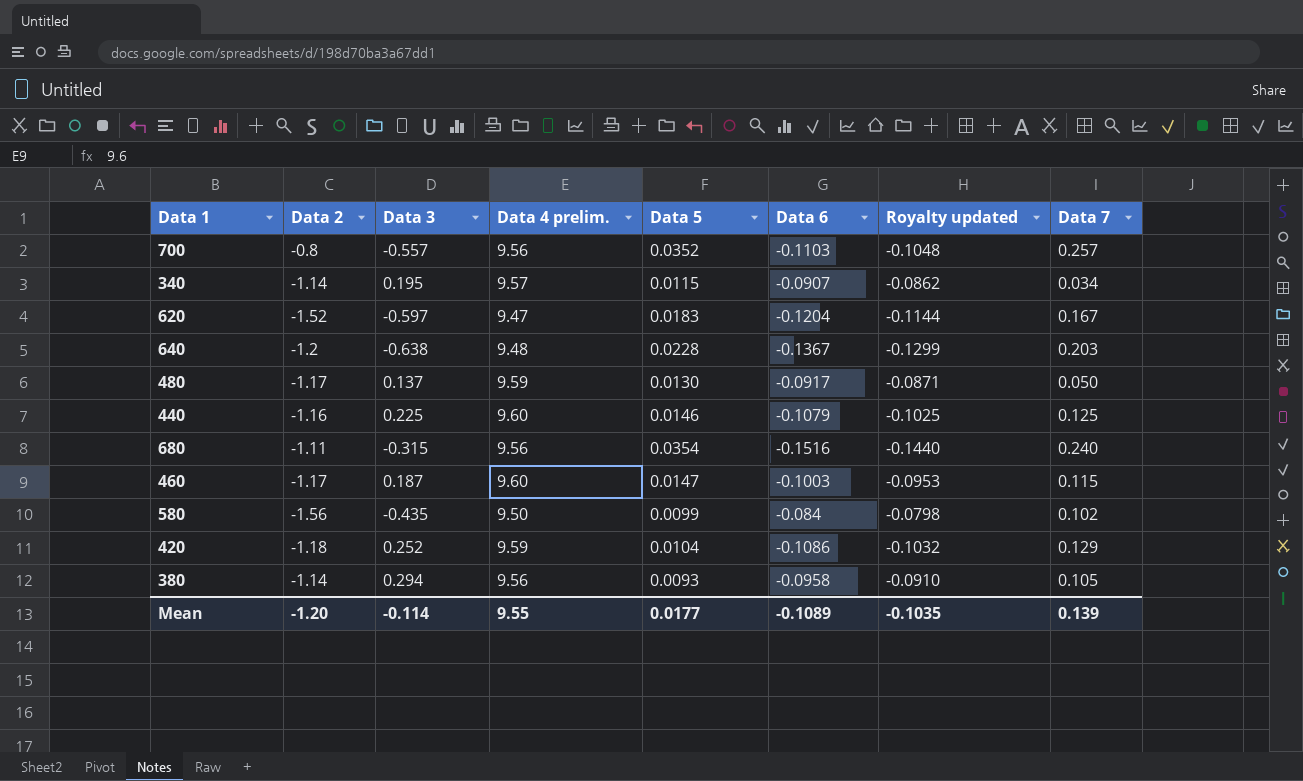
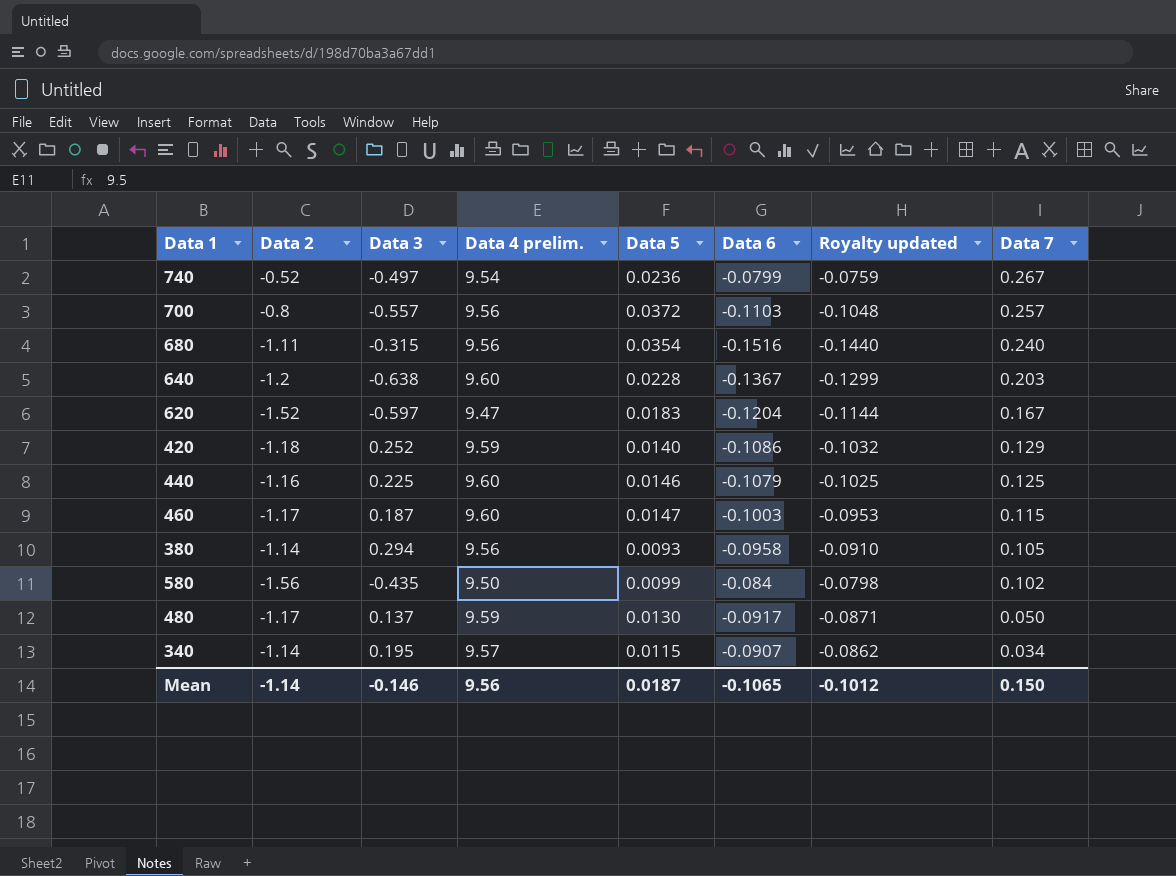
row order: none -> Data 7 descending
row 740: none -> -0.52 | -0.497 | 9.54 | 0.0236 | -0.0799 | -0.0759 | 0.267
700 | Data 5: 0.0352 -> 0.0372
640 | Data 4 prelim.: 9.48 -> 9.60
420 | Data 5: 0.0104 -> 0.0140
Mean | Data 2: -1.20 -> -1.14
Mean | Data 3: -0.114 -> -0.146
Mean | Data 4 prelim.: 9.55 -> 9.56
Mean | Data 5: 0.0177 -> 0.0187
Mean | Data 6: -0.1089 -> -0.1065
Mean | Royalty updated: -0.1035 -> -0.1012
Mean | Data 7: 0.139 -> 0.150

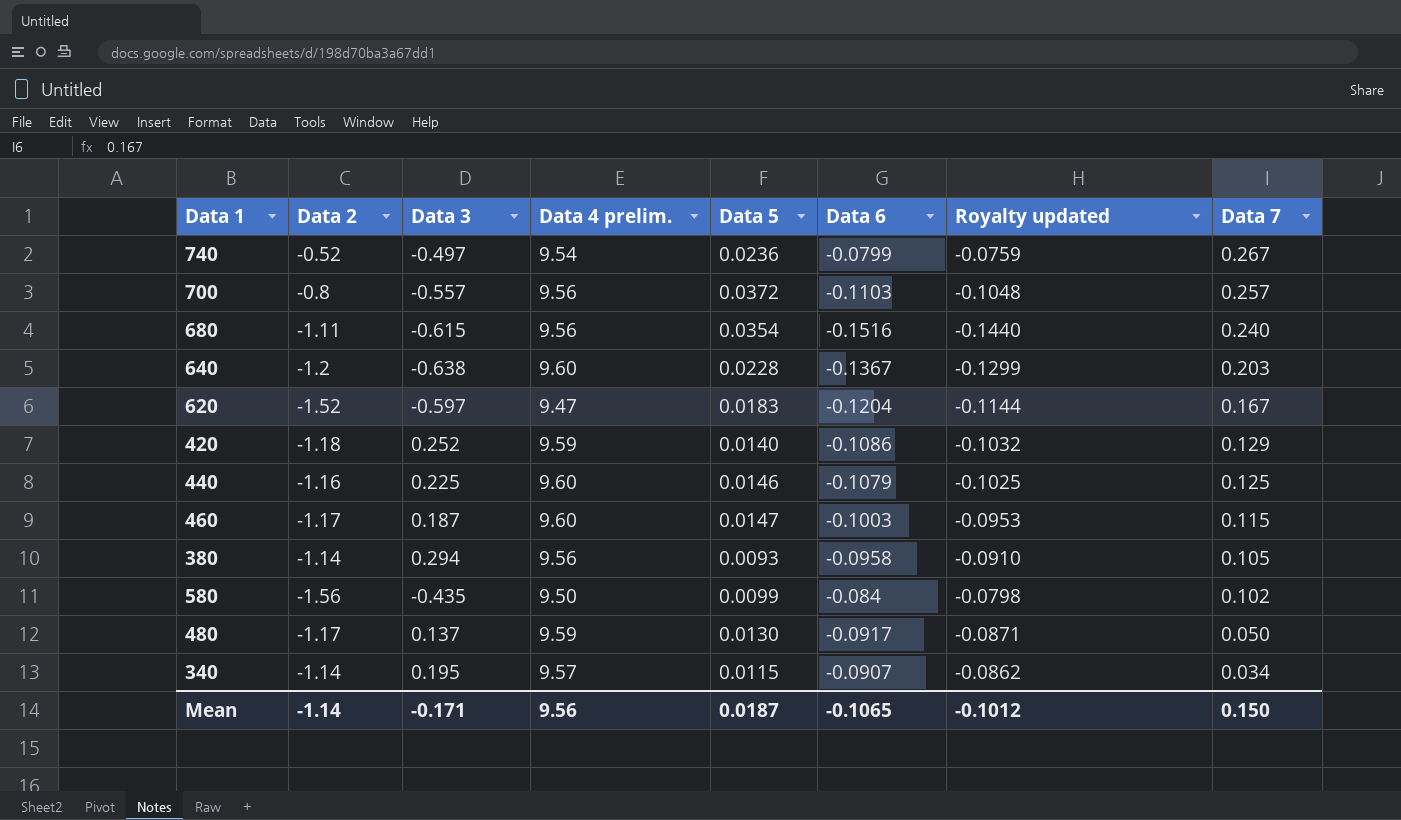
680 | Data 3: -0.315 -> -0.615
Mean | Data 3: -0.146 -> -0.171

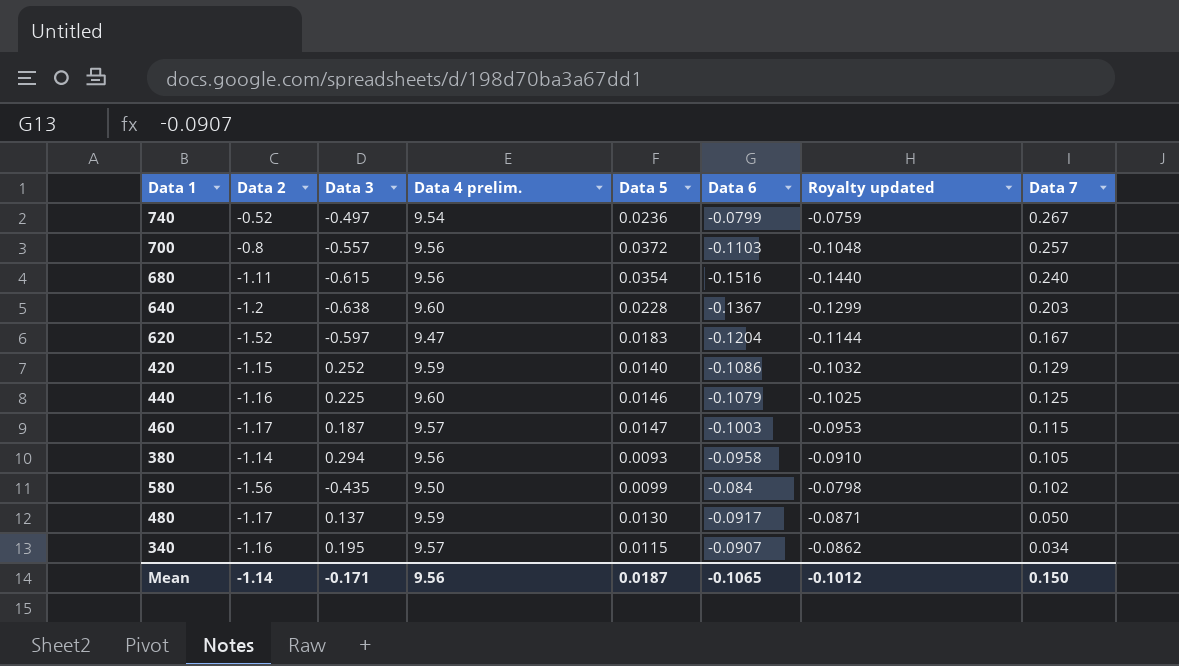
420 | Data 2: -1.18 -> -1.15
460 | Data 4 prelim.: 9.60 -> 9.57
340 | Data 2: -1.14 -> -1.16

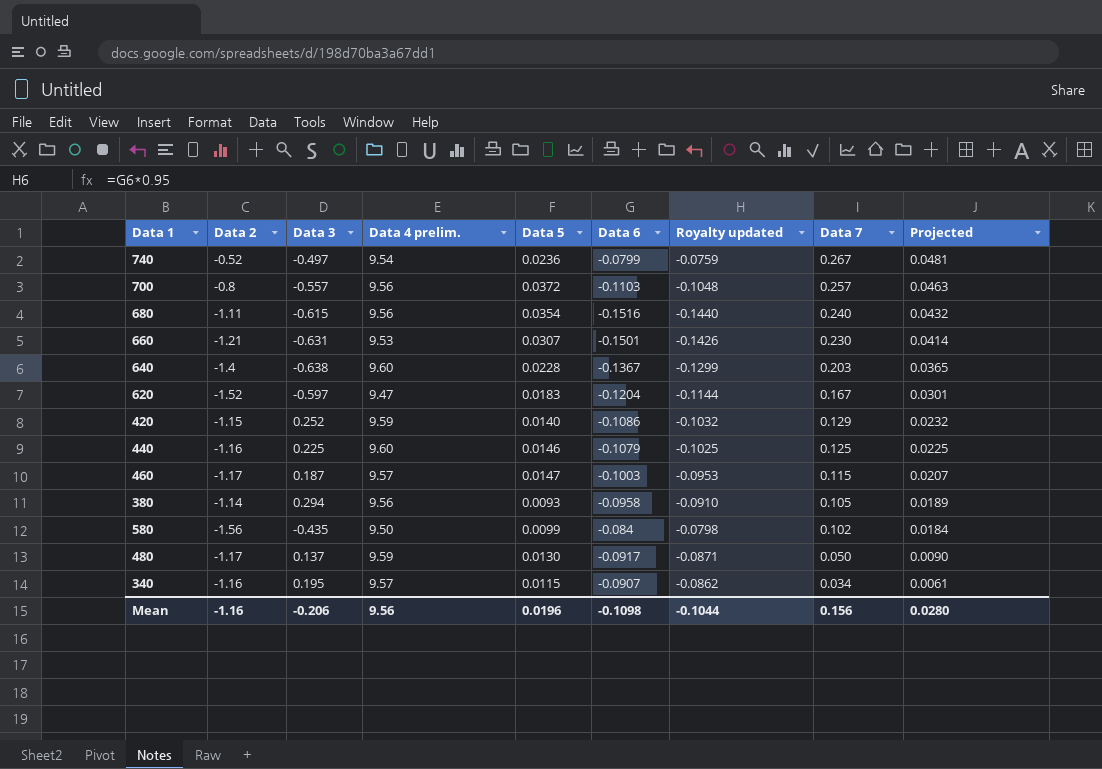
column Projected | formula: none -> [Data 7] * 0.18
row 660: none -> -1.21 | -0.631 | 9.53 | 0.0307 | -0.1501 | -0.1426 | 0.230 | 0.0414
640 | Data 2: -1.2 -> -1.4
Mean | Data 2: -1.14 -> -1.16
Mean | Data 3: -0.171 -> -0.206
Mean | Data 5: 0.0187 -> 0.0196
Mean | Data 6: -0.1065 -> -0.1098
Mean | Royalty updated: -0.1012 -> -0.1044
Mean | Data 7: 0.150 -> 0.156

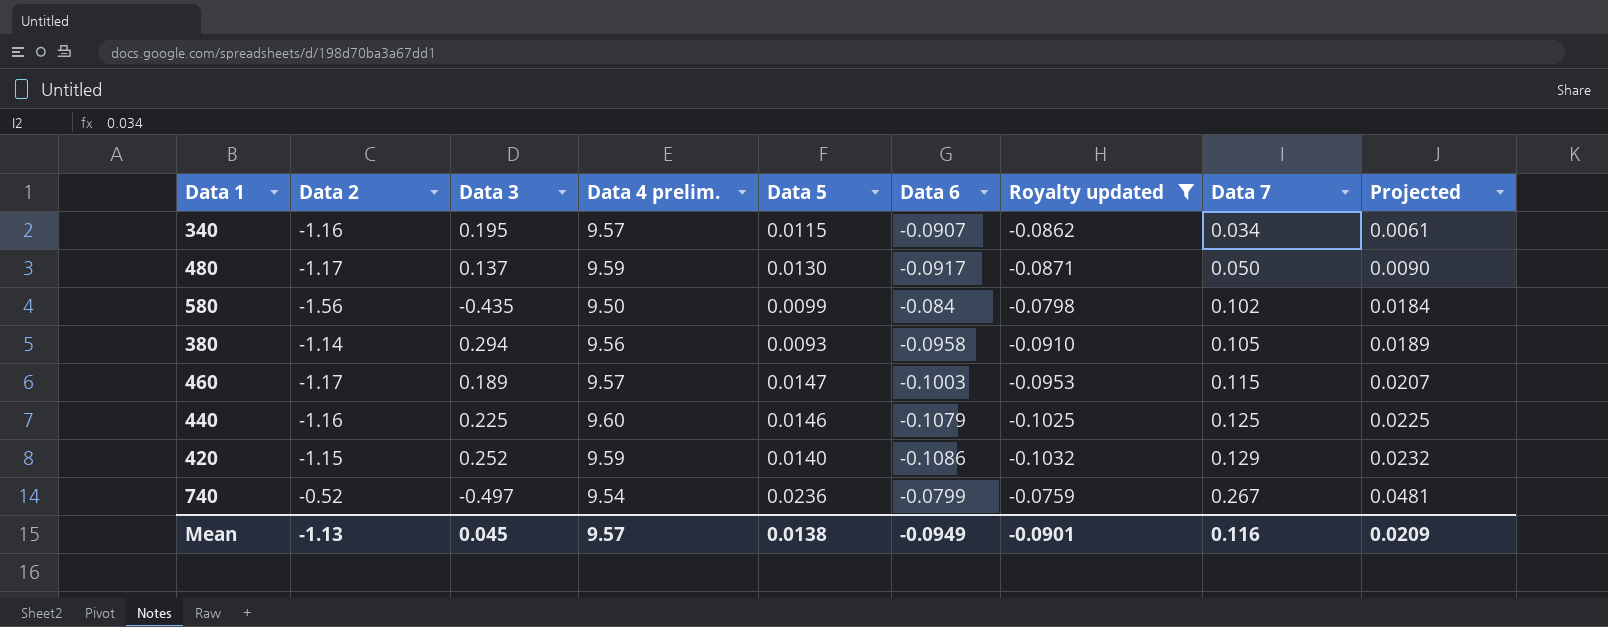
filter: none -> Royalty updated >= -0.1032
row order: Data 7 descending -> Data 7 ascending
460 | Data 3: 0.187 -> 0.189
Mean | Data 2: -1.16 -> -1.13
Mean | Data 3: -0.206 -> 0.045
Mean | Data 4 prelim.: 9.56 -> 9.57
Mean | Data 5: 0.0196 -> 0.0138
Mean | Data 6: -0.1098 -> -0.0949
Mean | Royalty updated: -0.1044 -> -0.0901
Mean | Data 7: 0.156 -> 0.116
Mean | Projected: 0.0280 -> 0.0209

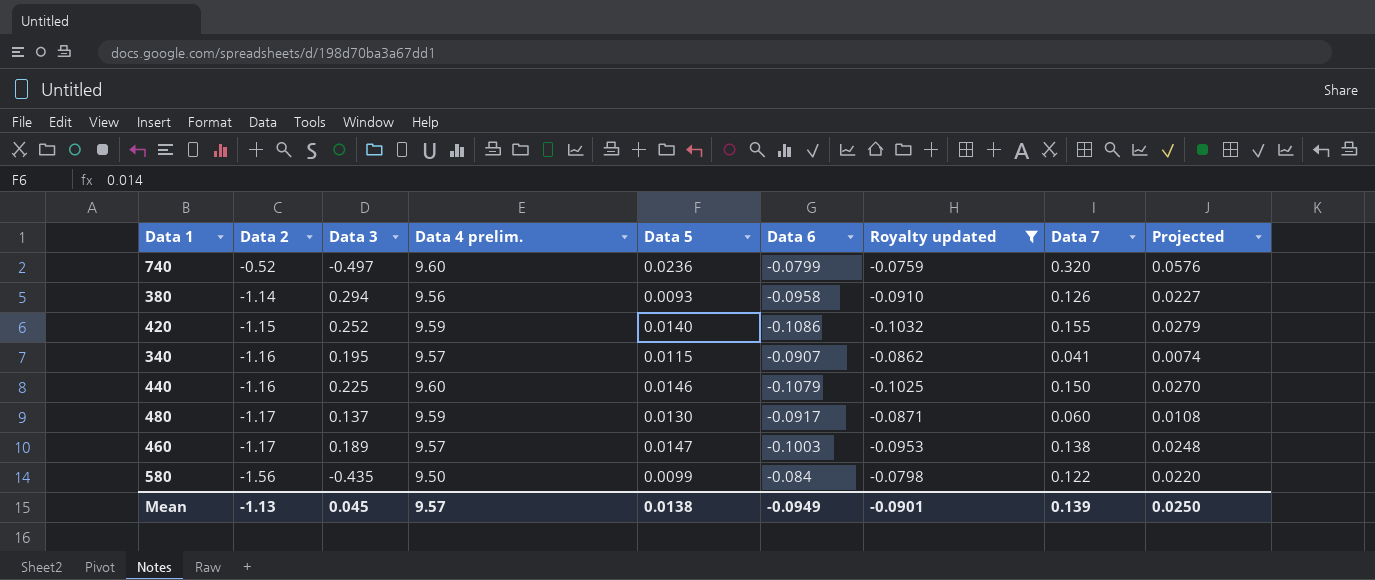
row order: Data 7 ascending -> Data 2 descending
740 | Data 4 prelim.: 9.54 -> 9.60
740 | Data 7: 0.267 -> 0.320
740 | Projected: 0.0481 -> 0.0576
380 | Data 7: 0.105 -> 0.126
380 | Projected: 0.0189 -> 0.0227
420 | Data 7: 0.129 -> 0.155
420 | Projected: 0.0232 -> 0.0279
340 | Data 7: 0.034 -> 0.041
340 | Projected: 0.0061 -> 0.0074
440 | Data 7: 0.125 -> 0.150
440 | Projected: 0.0225 -> 0.0270
480 | Data 7: 0.050 -> 0.060
480 | Projected: 0.0090 -> 0.0108
460 | Data 7: 0.115 -> 0.138
460 | Projected: 0.0207 -> 0.0248
580 | Data 7: 0.102 -> 0.122
580 | Projected: 0.0184 -> 0.0220
Mean | Data 7: 0.116 -> 0.139
Mean | Projected: 0.0209 -> 0.0250

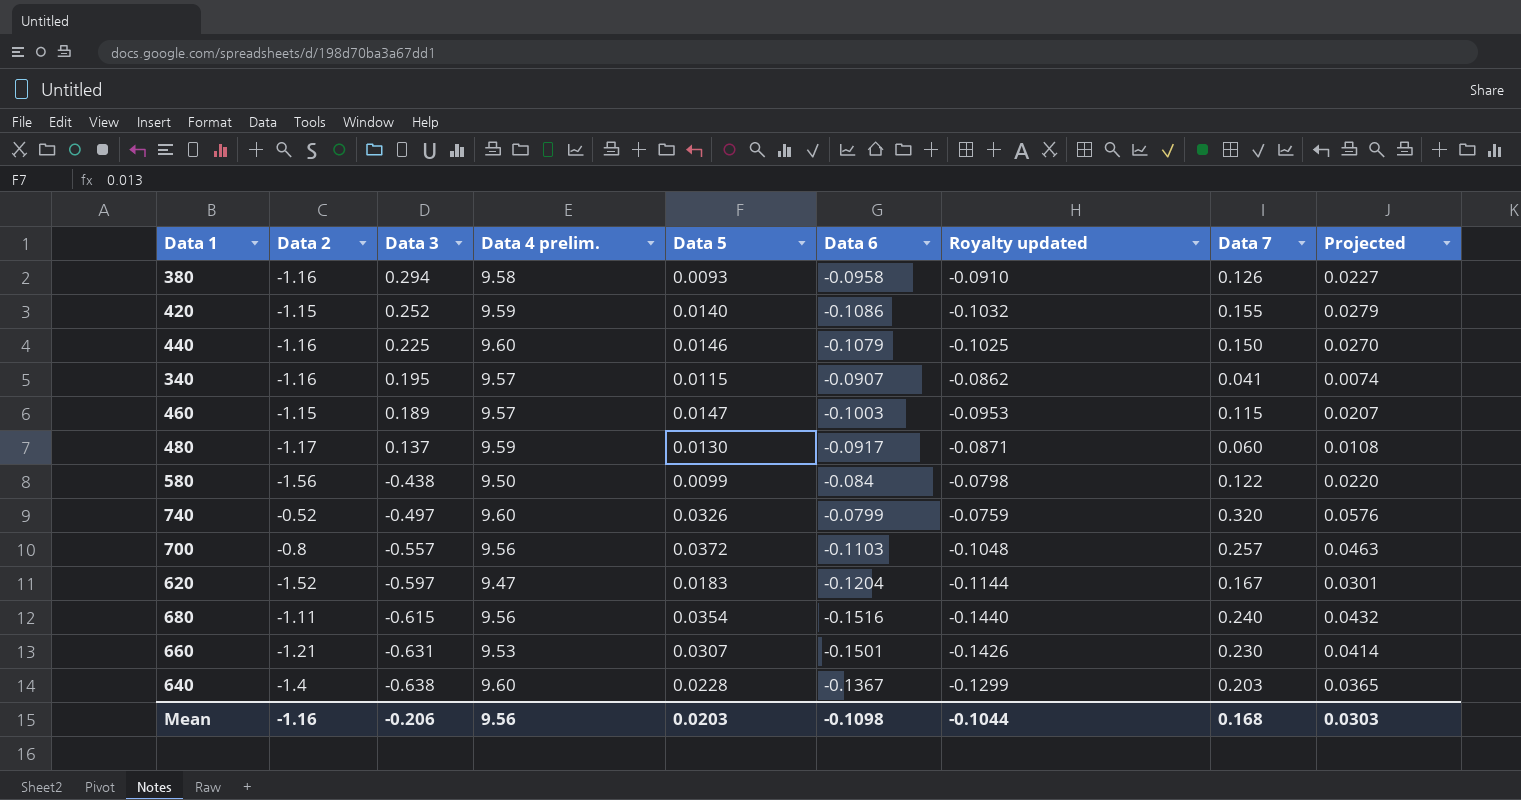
filter: Royalty updated >= -0.1032 -> none
row order: Data 2 descending -> Data 3 descending
380 | Data 2: -1.14 -> -1.16
380 | Data 4 prelim.: 9.56 -> 9.58
460 | Data 2: -1.17 -> -1.15
460 | Data 7: 0.138 -> 0.115
460 | Projected: 0.0248 -> 0.0207
580 | Data 3: -0.435 -> -0.438
740 | Data 5: 0.0236 -> 0.0326
Mean | Data 2: -1.13 -> -1.16
Mean | Data 3: 0.045 -> -0.206
Mean | Data 4 prelim.: 9.57 -> 9.56
Mean | Data 5: 0.0138 -> 0.0203
Mean | Data 6: -0.0949 -> -0.1098
Mean | Royalty updated: -0.0901 -> -0.1044
Mean | Data 7: 0.139 -> 0.168
Mean | Projected: 0.0250 -> 0.0303

